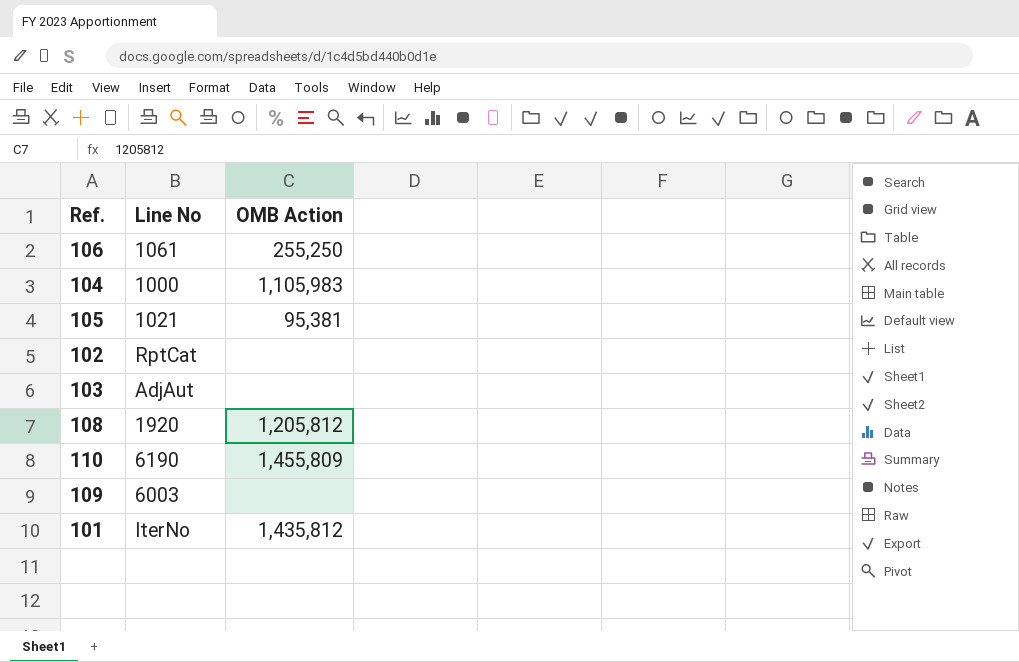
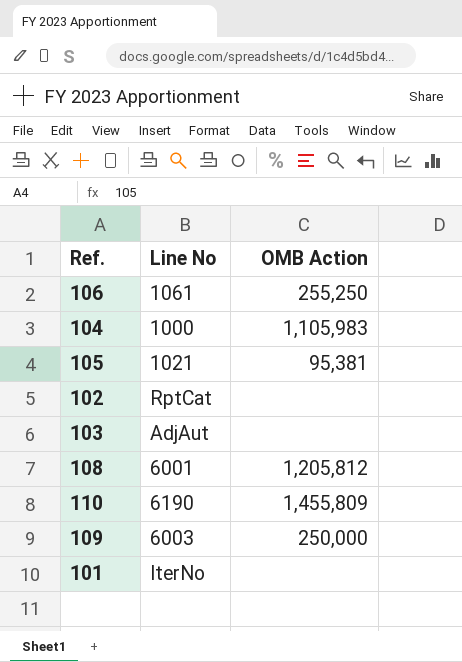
108 | Line No: 1920 -> 6001
109 | OMB Action: none -> 250,000
101 | OMB Action: 1,435,812 -> none

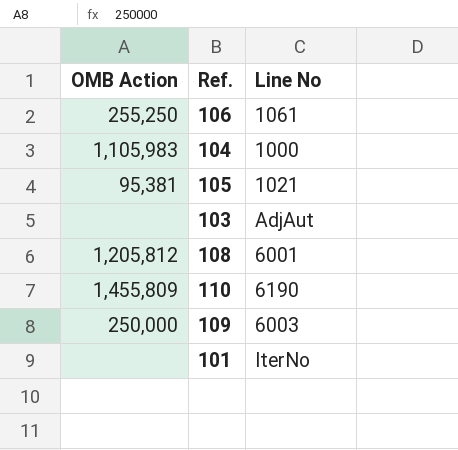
column OMB Action | position: 3 -> 1
row 102: RptCat | none -> none

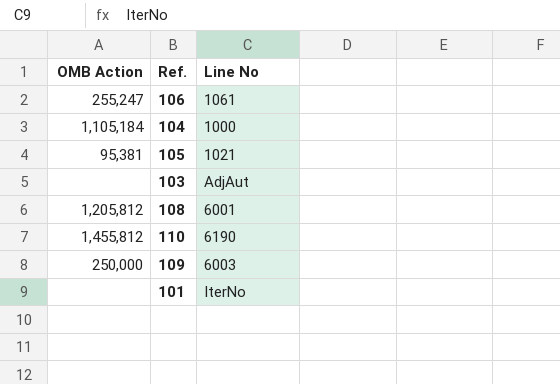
106 | OMB Action: 255,250 -> 255,247
104 | OMB Action: 1,105,983 -> 1,105,184
110 | OMB Action: 1,455,809 -> 1,455,812

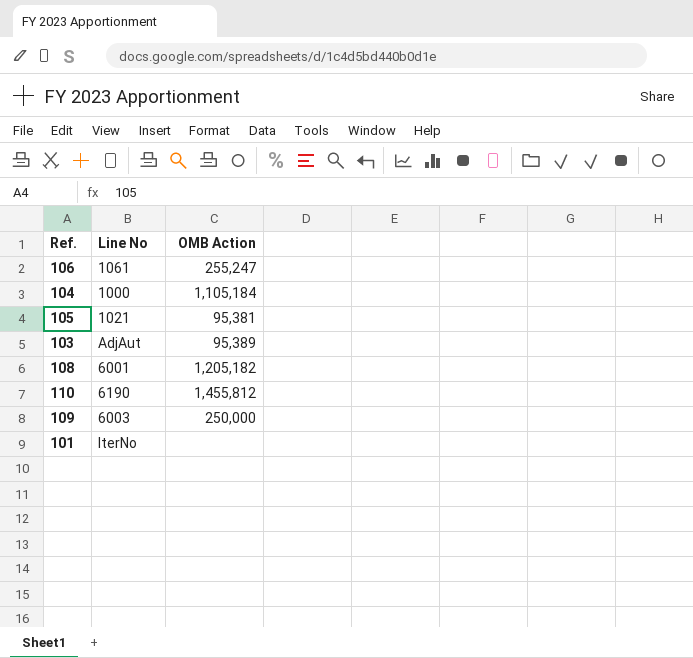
column OMB Action | position: 1 -> 3
103 | OMB Action: none -> 95,389
108 | OMB Action: 1,205,812 -> 1,205,182

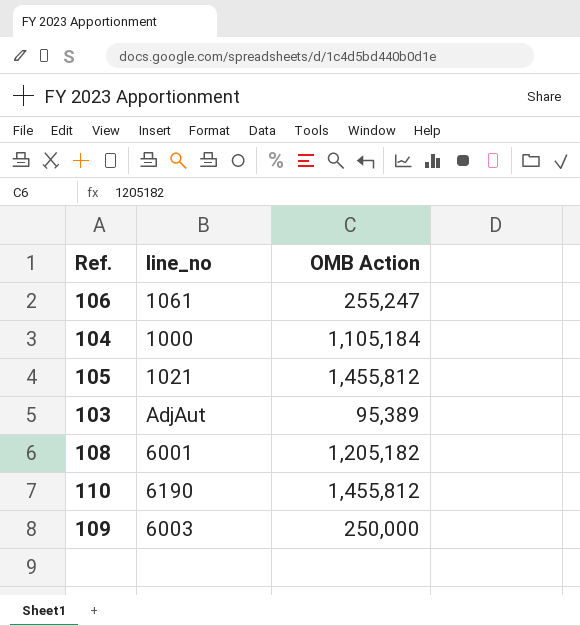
column name: Line No -> line_no
row 101: IterNo | none -> none
105 | OMB Action: 95,381 -> 1,455,812

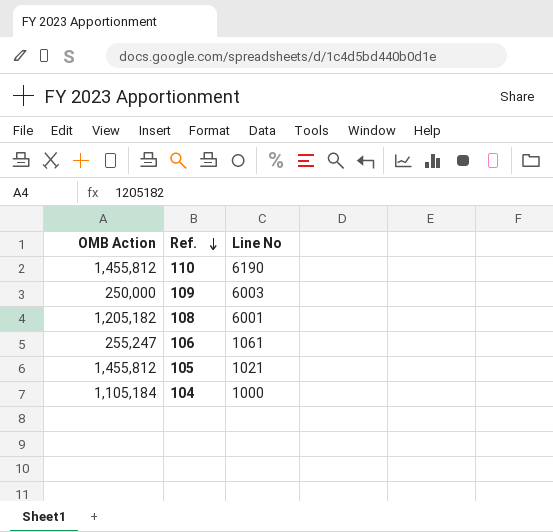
row order: none -> Ref. descending
column OMB Action | position: 3 -> 1
column name: line_no -> Line No
row 103: AdjAut | 95,389 -> none

